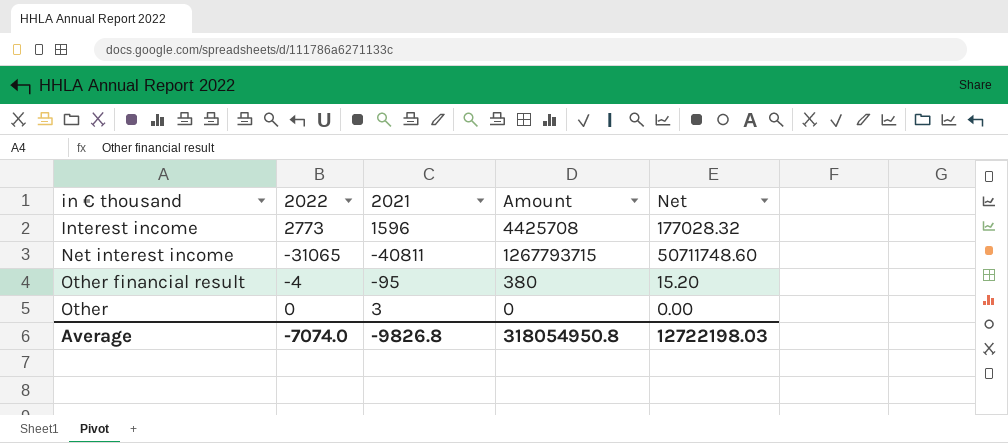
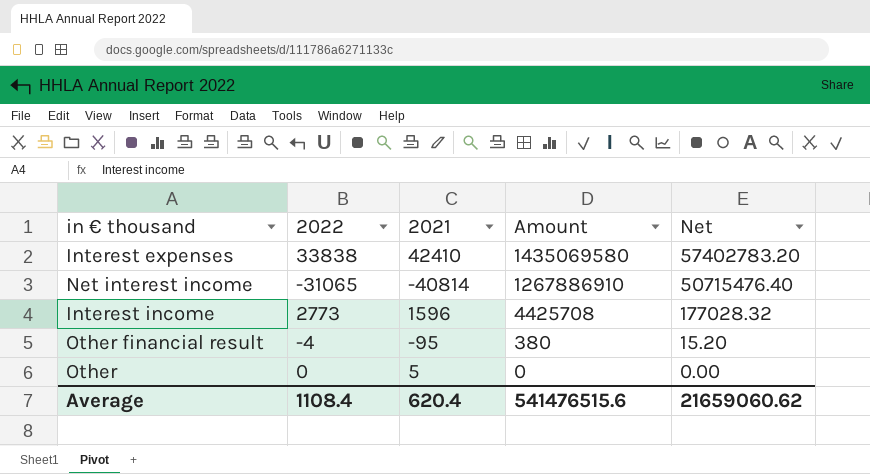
row order: none -> Amount descending
row Interest expenses: none -> 33838 | 42410 | 1435069580 | 57402783.20
Net interest income | 2021: -40811 -> -40814
Net interest income | Amount: 1267793715 -> 1267886910
Net interest income | Net: 50711748.60 -> 50715476.40
Other | 2021: 3 -> 5
Average | 2022: -7074.0 -> 1108.4
Average | 2021: -9826.8 -> 620.4
Average | Amount: 318054950.8 -> 541476515.6
Average | Net: 12722198.03 -> 21659060.62

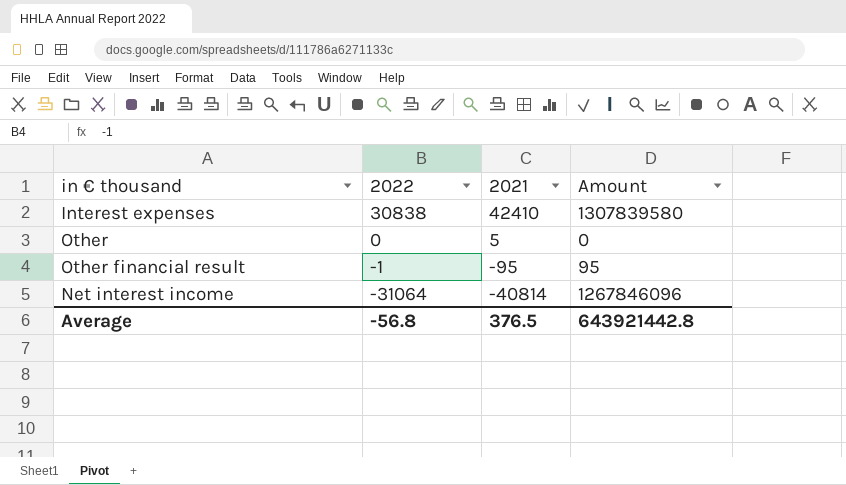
row order: Amount descending -> 2022 descending
column Net | formula: [Amount] * 0.04 -> none
row Interest income: 2773 | 1596 | 4425708 | 177028.32 -> none
Interest expenses | 2022: 33838 -> 30838
Interest expenses | Amount: 1435069580 -> 1307839580
Other financial result | 2022: -4 -> -1
Other financial result | Amount: 380 -> 95
Net interest income | 2022: -31065 -> -31064
Net interest income | Amount: 1267886910 -> 1267846096
Average | 2022: 1108.4 -> -56.8
Average | 2021: 620.4 -> 376.5
Average | Amount: 541476515.6 -> 643921442.8

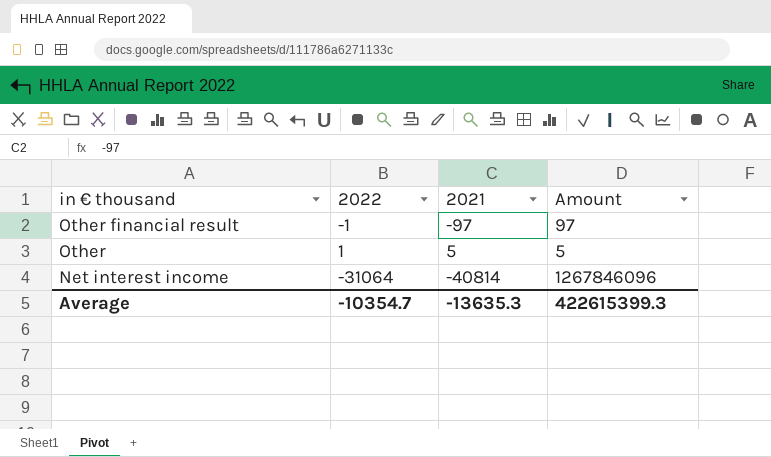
row order: 2022 descending -> in € thousand descending
row Interest expenses: 30838 | 42410 | 1307839580 -> none
Other financial result | 2021: -95 -> -97
Other financial result | Amount: 95 -> 97
Other | 2022: 0 -> 1
Other | Amount: 0 -> 5
Average | 2022: -56.8 -> -10354.7
Average | 2021: 376.5 -> -13635.3
Average | Amount: 643921442.8 -> 422615399.3

